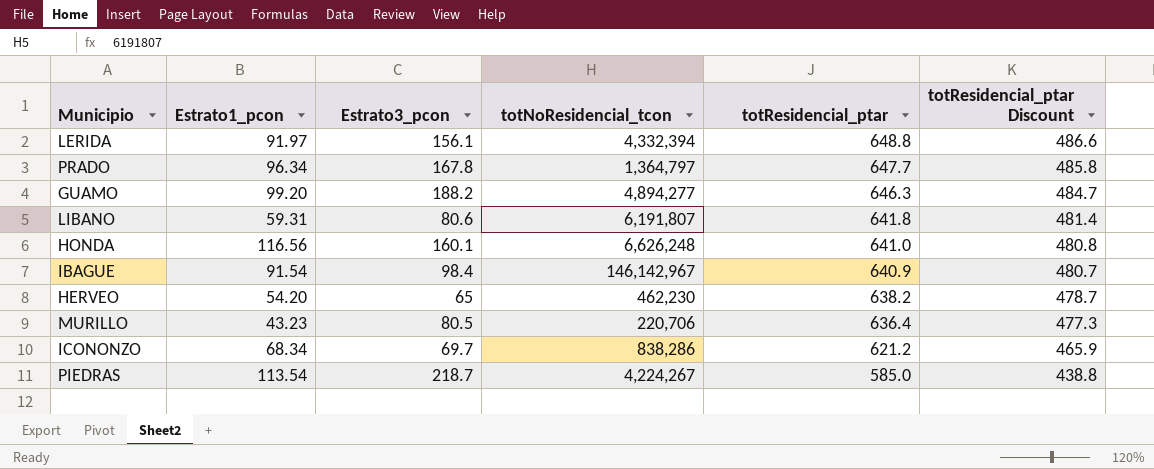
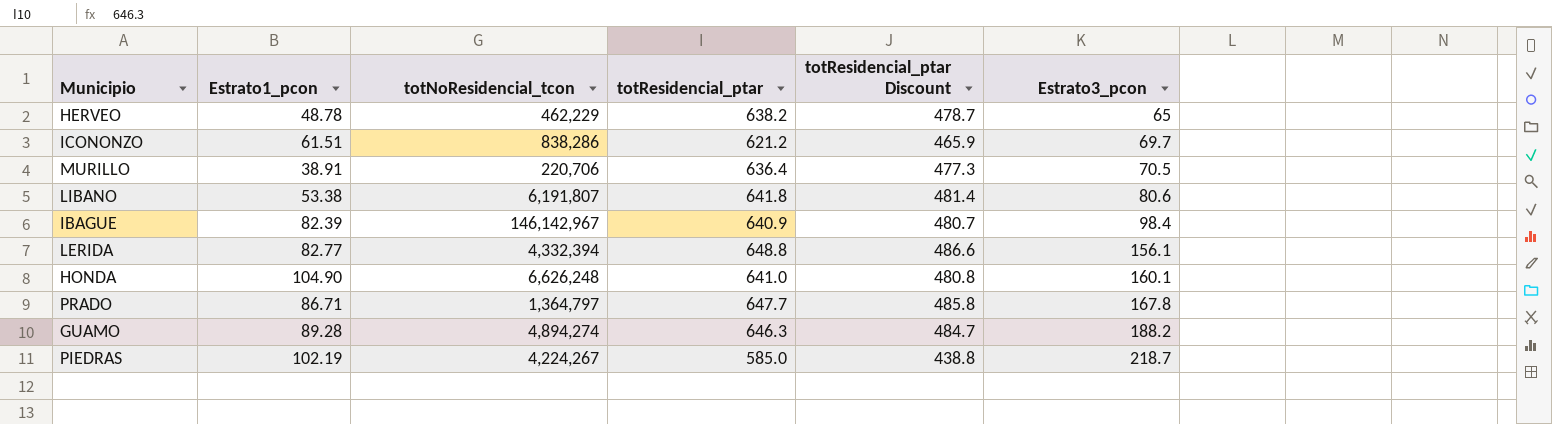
row order: totResidencial_ptar descending -> Estrato3_pcon ascending
column Estrato3_pcon | position: 3 -> 6
HERVEO | Estrato1_pcon: 54.20 -> 48.78
HERVEO | totNoResidencial_tcon: 462,230 -> 462,229
ICONONZO | Estrato1_pcon: 68.34 -> 61.51
MURILLO | Estrato1_pcon: 43.23 -> 38.91
MURILLO | Estrato3_pcon: 80.5 -> 70.5
LIBANO | Estrato1_pcon: 59.31 -> 53.38
IBAGUE | Estrato1_pcon: 91.54 -> 82.39
LERIDA | Estrato1_pcon: 91.97 -> 82.77
HONDA | Estrato1_pcon: 116.56 -> 104.90
PRADO | Estrato1_pcon: 96.34 -> 86.71
GUAMO | Estrato1_pcon: 99.20 -> 89.28
GUAMO | totNoResidencial_tcon: 4,894,277 -> 4,894,274
PIEDRAS | Estrato1_pcon: 113.54 -> 102.19

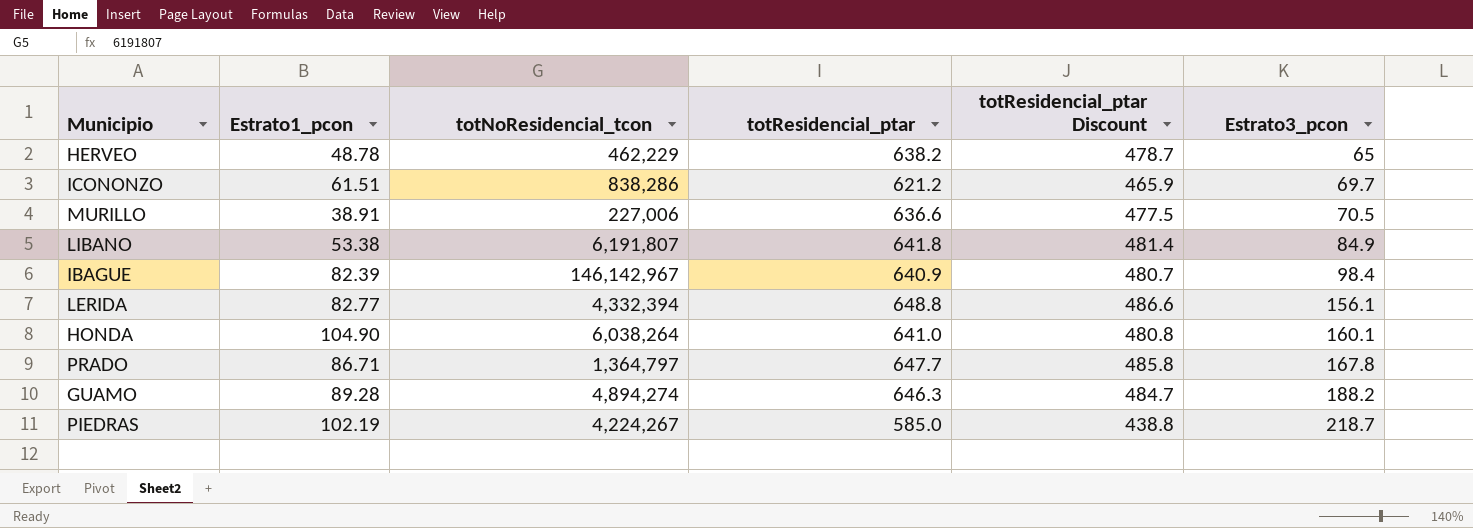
MURILLO | totNoResidencial_tcon: 220,706 -> 227,006
MURILLO | totResidencial_ptar: 636.4 -> 636.6
MURILLO | totResidencial_ptar Discount: 477.3 -> 477.5
LIBANO | Estrato3_pcon: 80.6 -> 84.9
HONDA | totNoResidencial_tcon: 6,626,248 -> 6,038,264

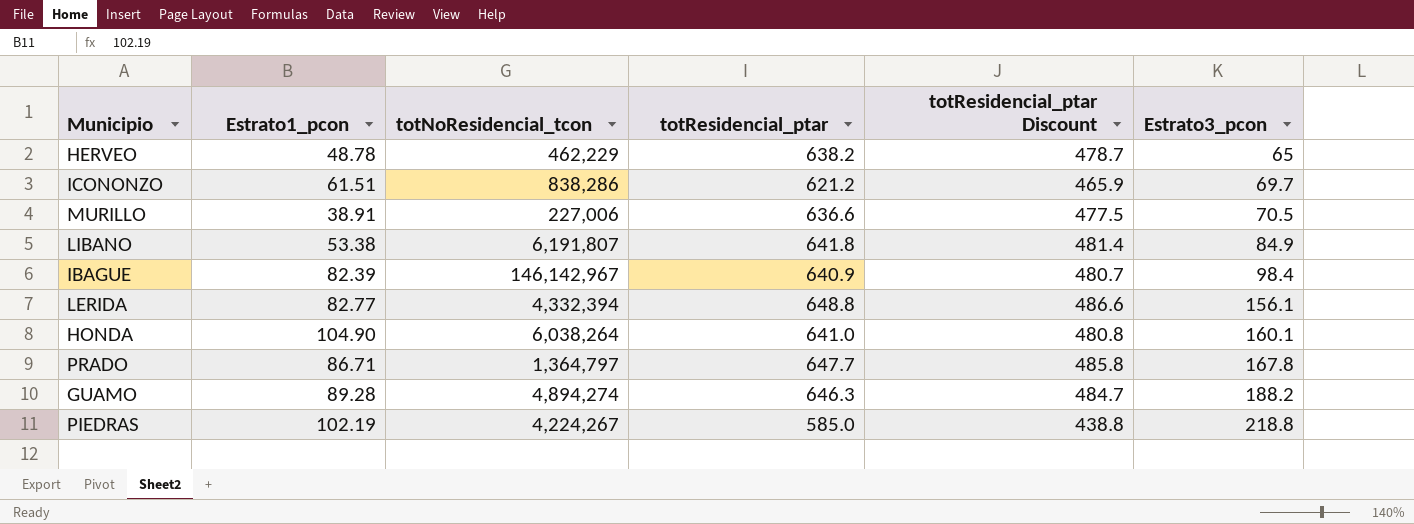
PIEDRAS | Estrato3_pcon: 218.7 -> 218.8

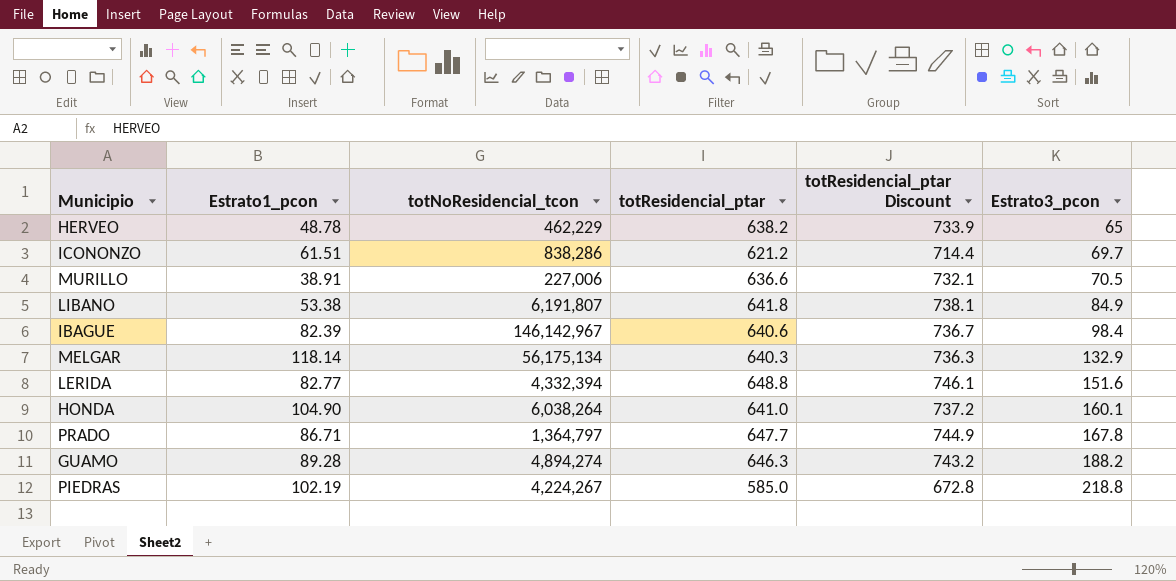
column totResidencial_ptar Discount | formula: [totResidencial_ptar] * 0.75 -> [totResidencial_ptar] * 1.15
IBAGUE | totResidencial_ptar: 640.9 -> 640.6
row MELGAR: none -> 118.14 | 56,175,134 | 640.3 | 736.3 | 132.9
LERIDA | Estrato3_pcon: 156.1 -> 151.6

